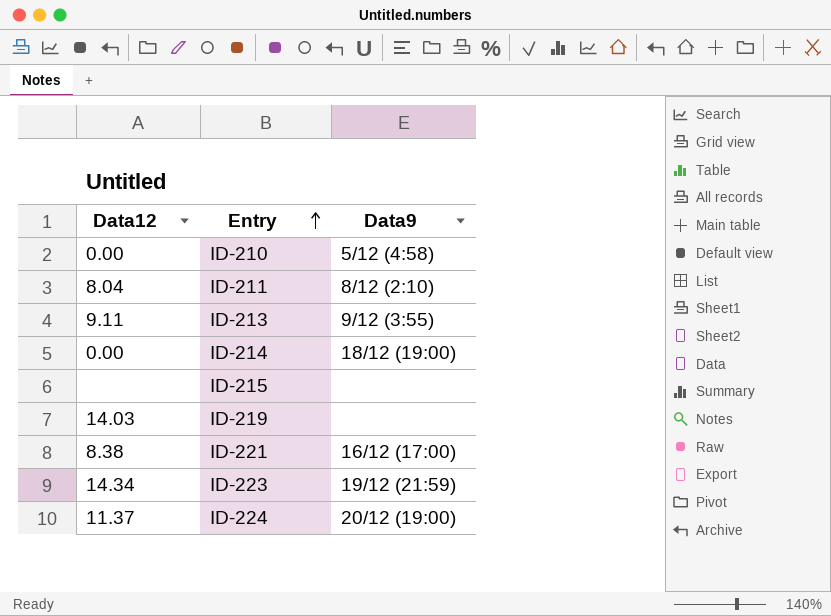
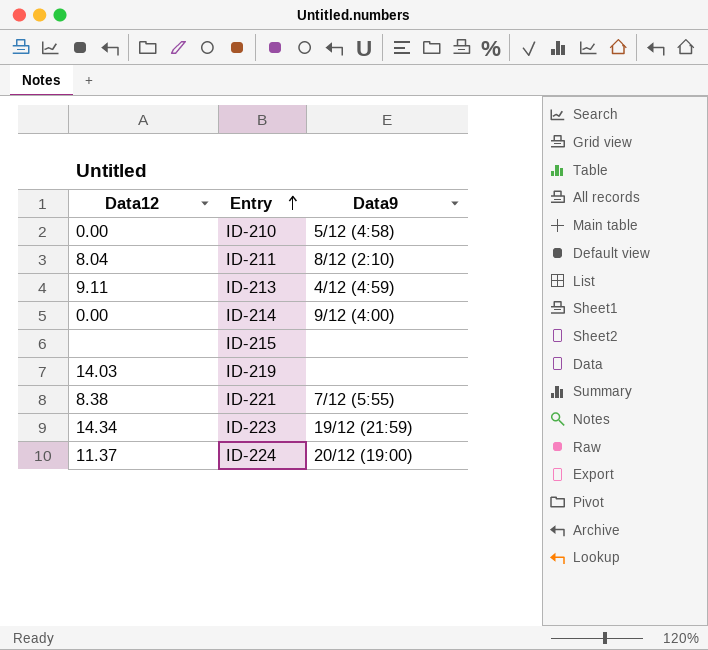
ID-213 | Data9: 9/12 (3:55) -> 4/12 (4:59)
ID-214 | Data9: 18/12 (19:00) -> 9/12 (4:00)
ID-221 | Data9: 16/12 (17:00) -> 7/12 (5:55)

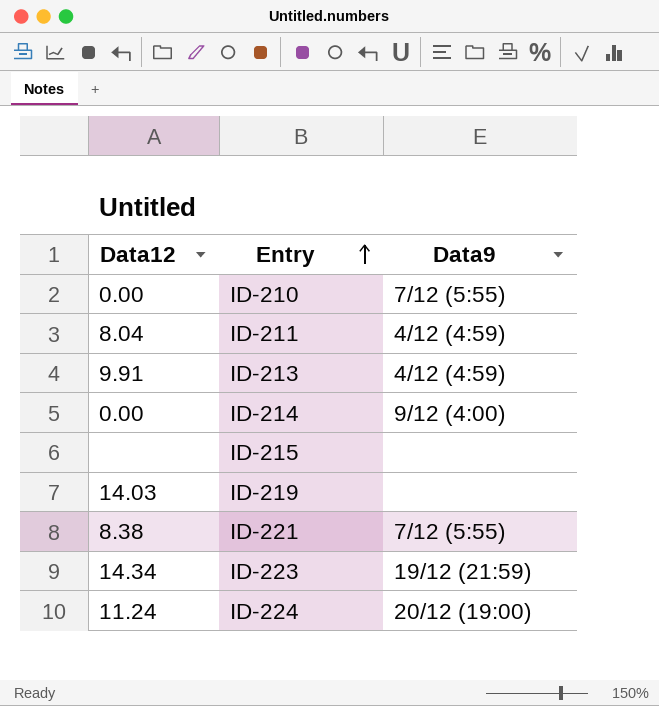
ID-210 | Data9: 5/12 (4:58) -> 7/12 (5:55)
ID-211 | Data9: 8/12 (2:10) -> 4/12 (4:59)
ID-213 | Data12: 9.11 -> 9.91
ID-224 | Data12: 11.37 -> 11.24

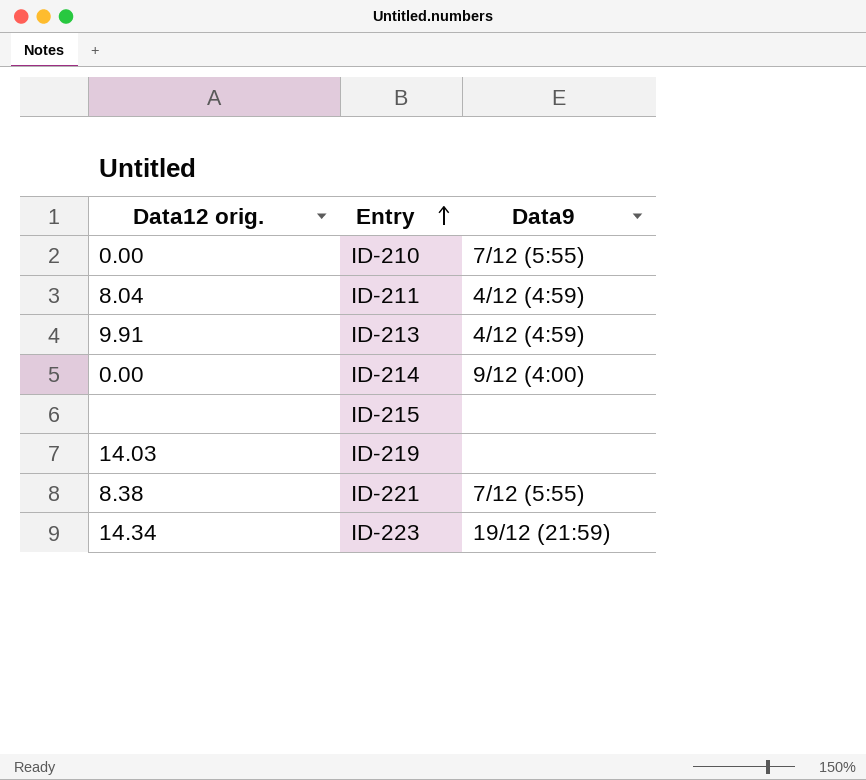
column name: Data12 -> Data12 orig.
row ID-224: 11.24 | 20/12 (19:00) -> none

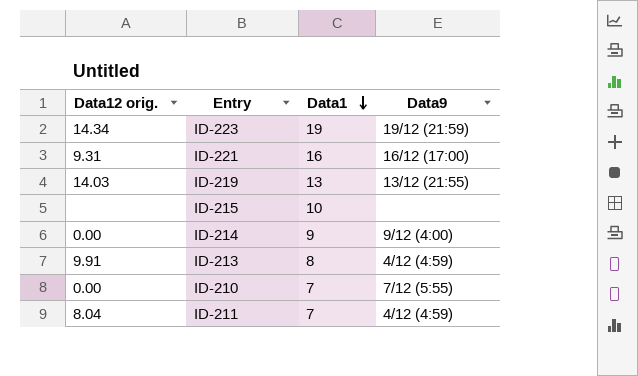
row order: Entry ascending -> Data1 descending
column Data1 | position: none -> 3
ID-221 | Data12 orig.: 8.38 -> 9.31
ID-221 | Data9: 7/12 (5:55) -> 16/12 (17:00)
ID-219 | Data9: none -> 13/12 (21:55)

